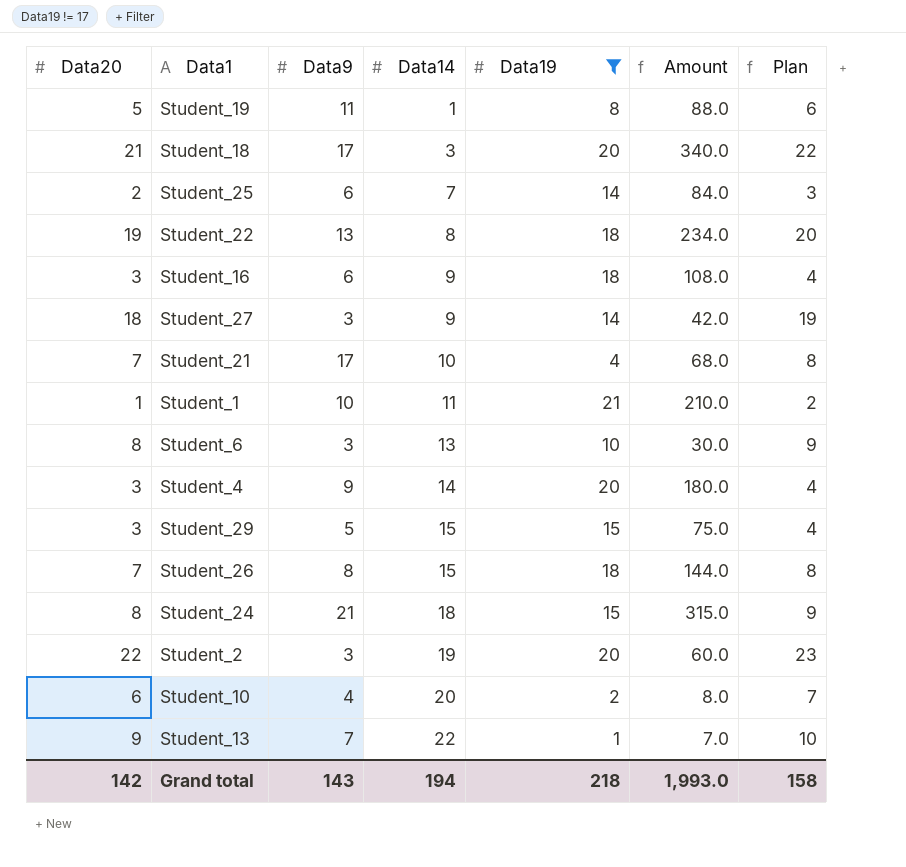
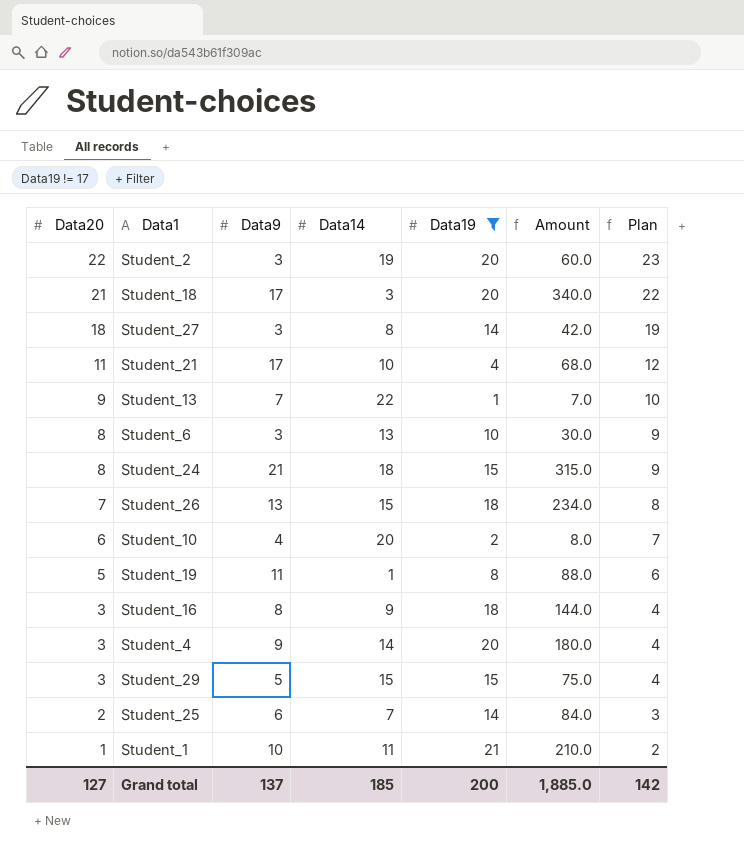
row order: Data14 ascending -> Data20 descending
row Student_22: 19 | 13 | 8 | 18 | 234.0 | 20 -> none
Student_27 | Data14: 9 -> 8
Student_21 | Data20: 7 -> 11
Student_21 | Plan: 8 -> 12
Student_26 | Data9: 8 -> 13
Student_26 | Amount: 144.0 -> 234.0
Student_16 | Data9: 6 -> 8
Student_16 | Amount: 108.0 -> 144.0
Grand total | Data20: 142 -> 127
Grand total | Data9: 143 -> 137
Grand total | Data14: 194 -> 185
Grand total | Data19: 218 -> 200
Grand total | Amount: 1,993.0 -> 1,885.0
Grand total | Plan: 158 -> 142

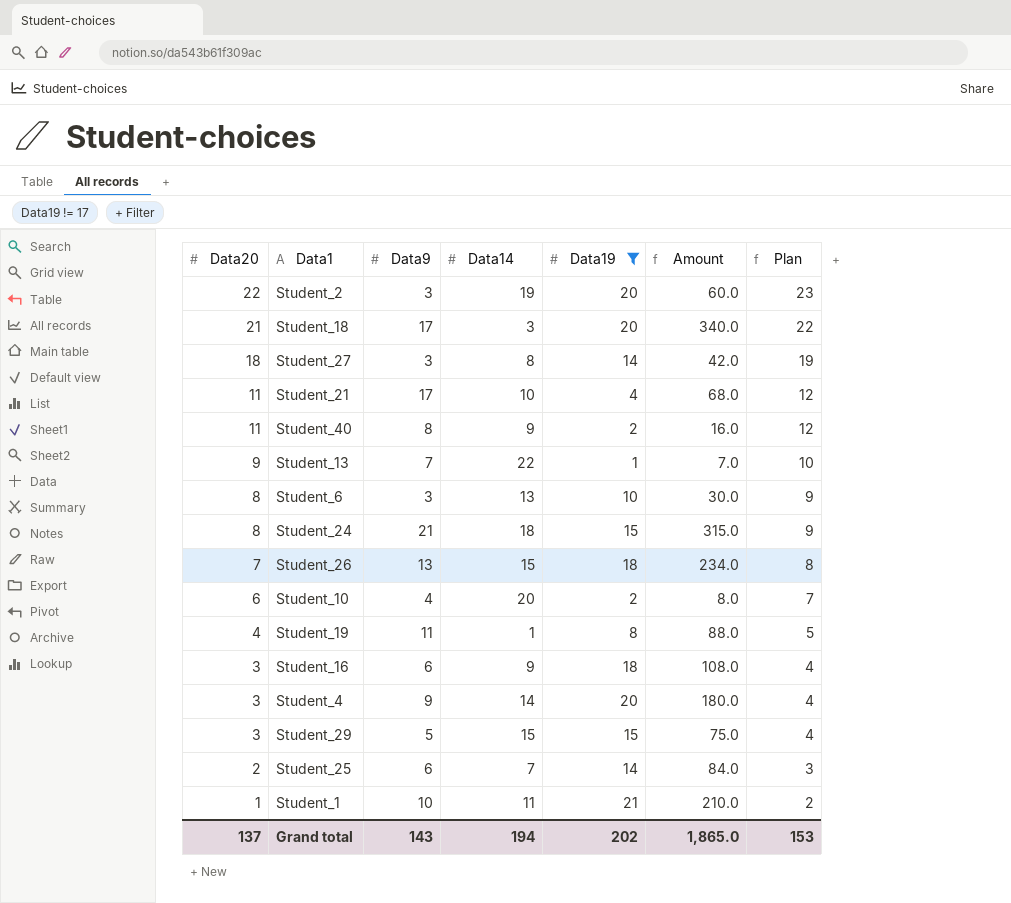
row Student_40: none -> 11 | 8 | 9 | 2 | 16.0 | 12
Student_19 | Data20: 5 -> 4
Student_19 | Plan: 6 -> 5
Student_16 | Data9: 8 -> 6
Student_16 | Amount: 144.0 -> 108.0
Grand total | Data20: 127 -> 137
Grand total | Data9: 137 -> 143
Grand total | Data14: 185 -> 194
Grand total | Data19: 200 -> 202
Grand total | Amount: 1,885.0 -> 1,865.0
Grand total | Plan: 142 -> 153

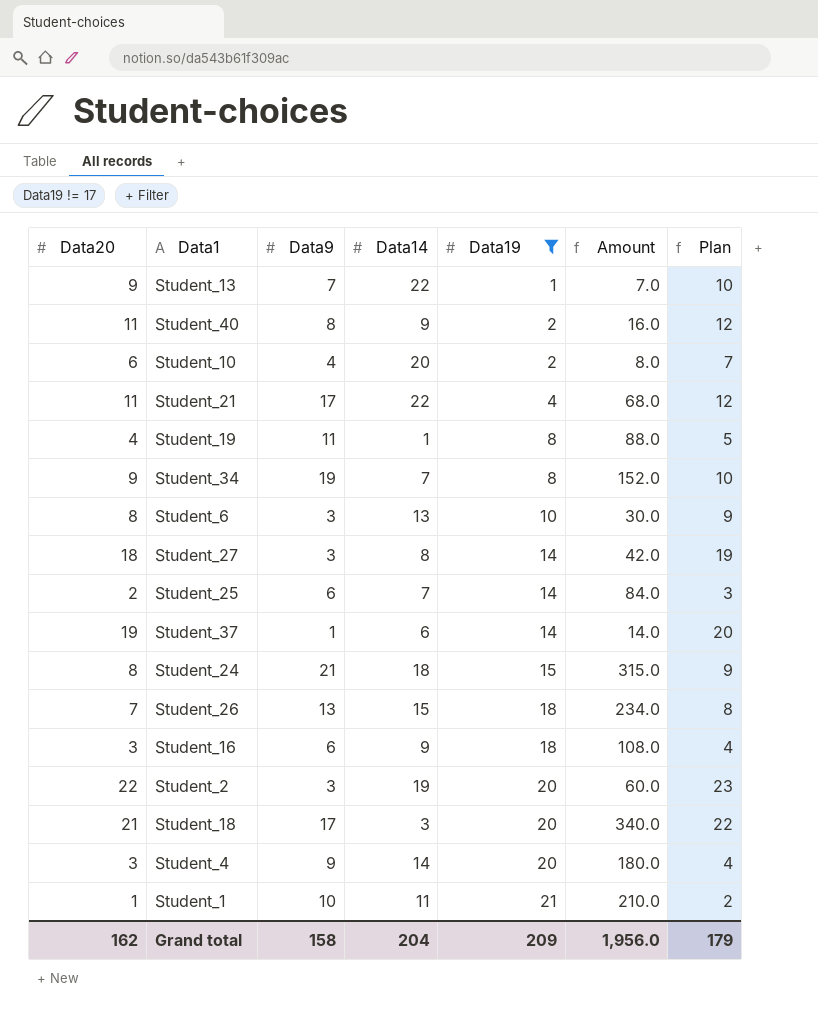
row order: Data20 descending -> Data19 ascending
row Student_29: 3 | 5 | 15 | 15 | 75.0 | 4 -> none
Student_21 | Data14: 10 -> 22
row Student_34: none -> 9 | 19 | 7 | 8 | 152.0 | 10
row Student_37: none -> 19 | 1 | 6 | 14 | 14.0 | 20
Grand total | Data20: 137 -> 162
Grand total | Data9: 143 -> 158
Grand total | Data14: 194 -> 204
Grand total | Data19: 202 -> 209
Grand total | Amount: 1,865.0 -> 1,956.0
Grand total | Plan: 153 -> 179

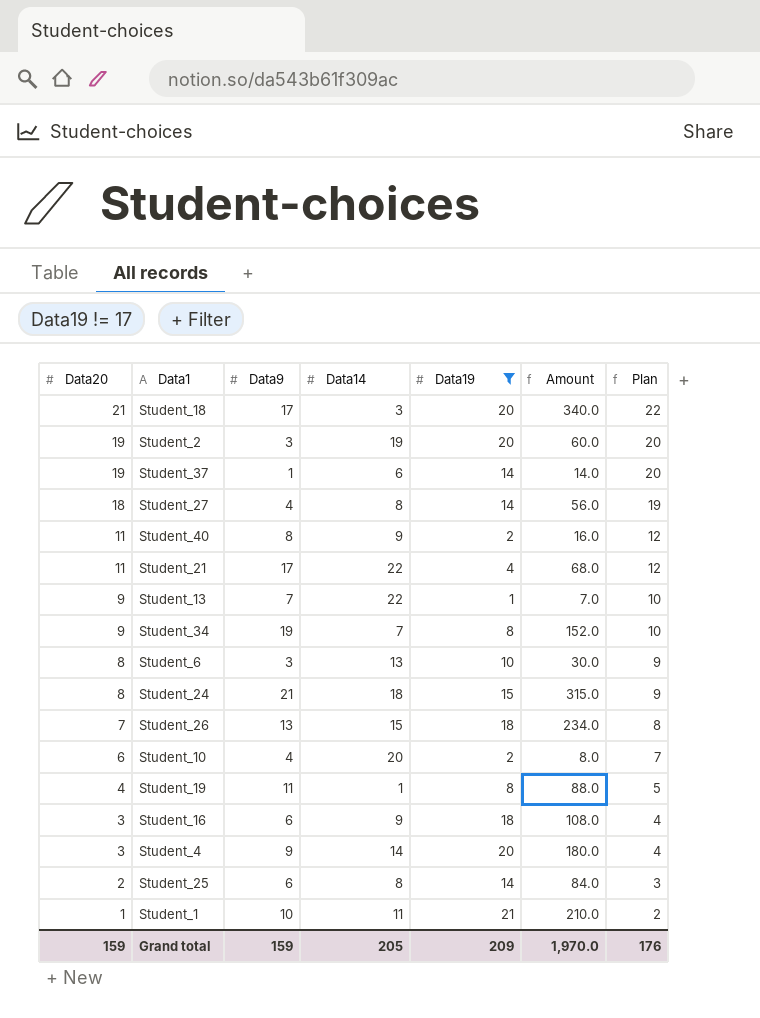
row order: Data19 ascending -> Data20 descending
Student_2 | Data20: 22 -> 19
Student_2 | Plan: 23 -> 20
Student_27 | Data9: 3 -> 4
Student_27 | Amount: 42.0 -> 56.0
Student_25 | Data14: 7 -> 8
Grand total | Data20: 162 -> 159
Grand total | Data9: 158 -> 159
Grand total | Data14: 204 -> 205
Grand total | Amount: 1,956.0 -> 1,970.0
Grand total | Plan: 179 -> 176

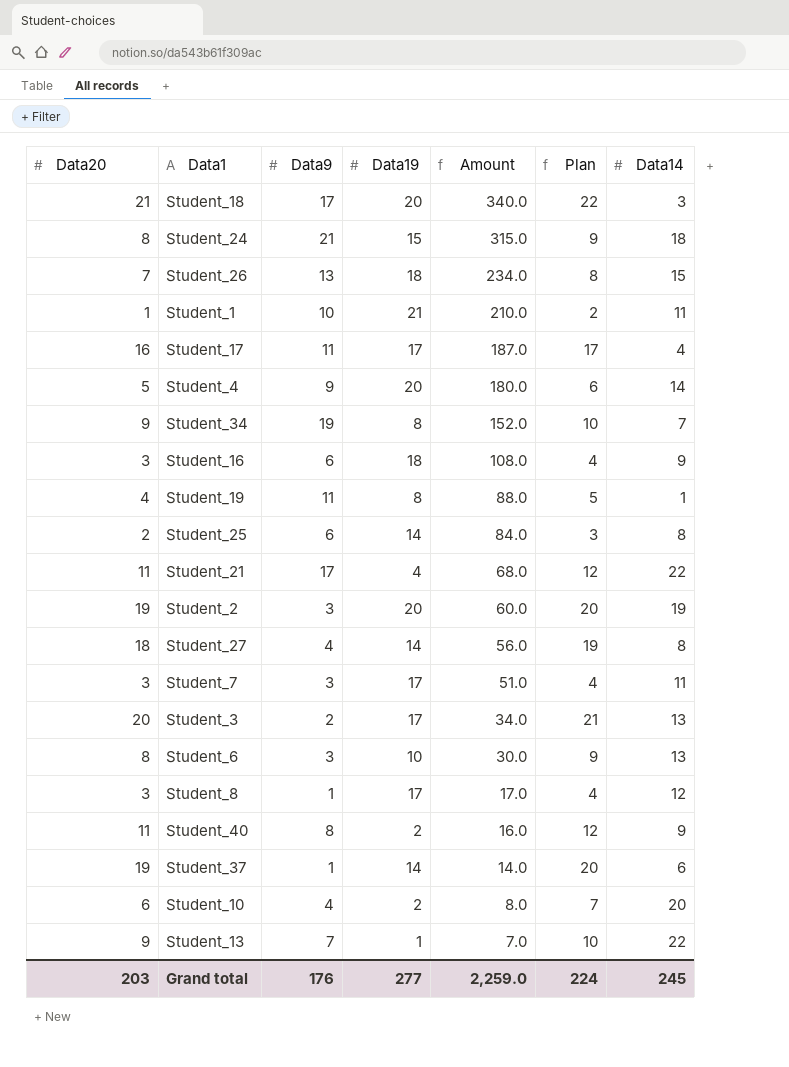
filter: Data19 != 17 -> none
row order: Data20 descending -> Amount descending
column Data14 | position: 4 -> 7
Student_4 | Data20: 3 -> 5
Student_4 | Plan: 4 -> 6
Grand total | Data20: 159 -> 203
Grand total | Data9: 159 -> 176
Grand total | Data19: 209 -> 277
Grand total | Amount: 1,970.0 -> 2,259.0
Grand total | Plan: 176 -> 224
Grand total | Data14: 205 -> 245

